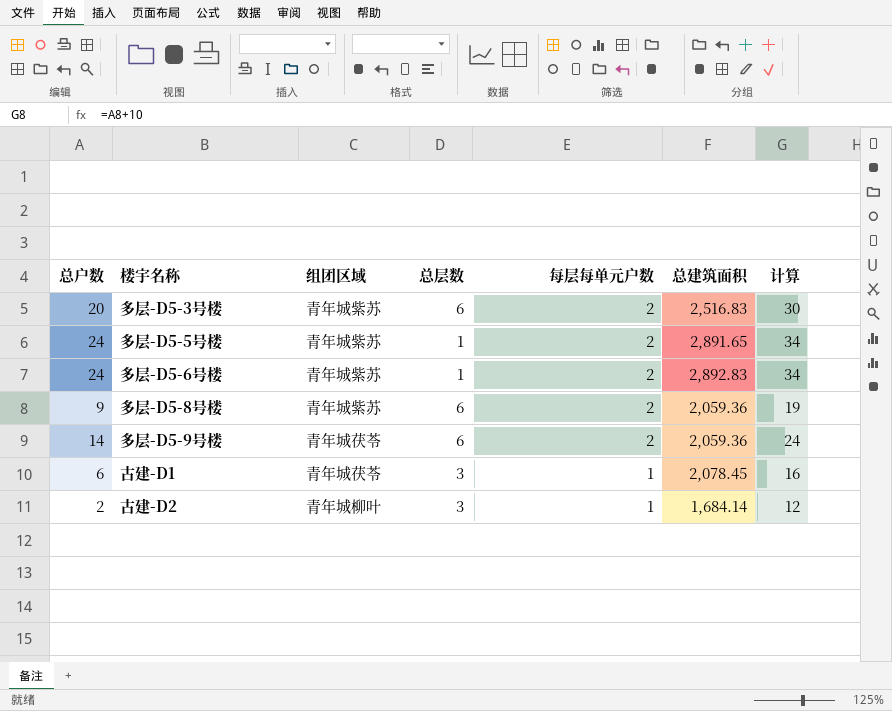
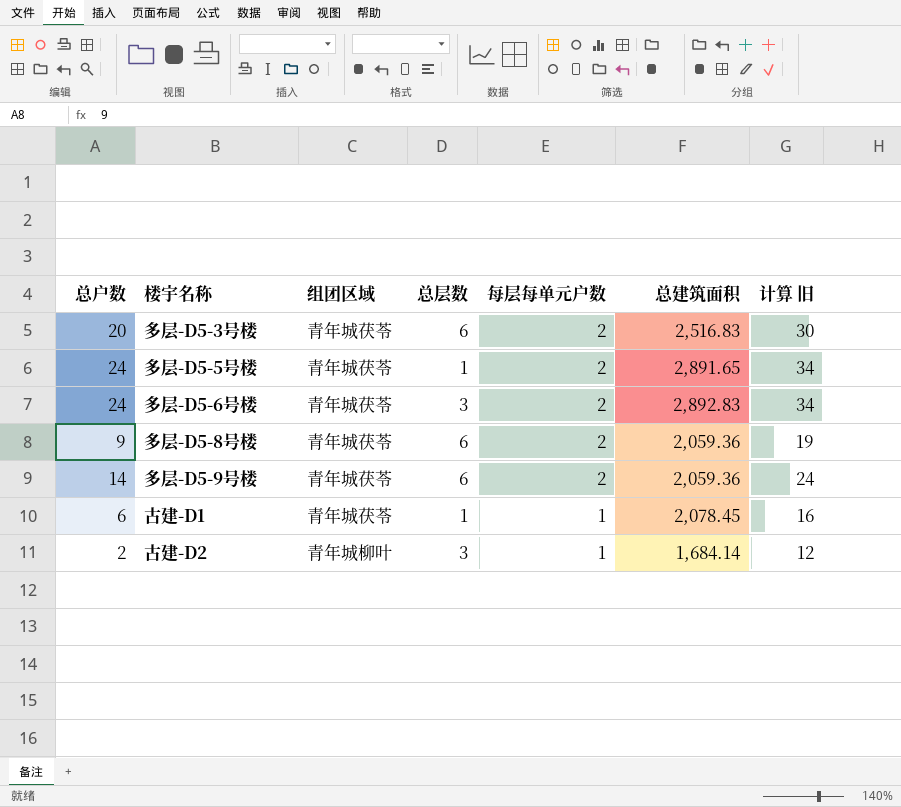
column name: 计算 -> 计算 旧
多层-D5-3号楼 | 组团区域: 青年城紫苏 -> 青年城茯苓
多层-D5-5号楼 | 组团区域: 青年城紫苏 -> 青年城茯苓
多层-D5-6号楼 | 组团区域: 青年城紫苏 -> 青年城茯苓
多层-D5-6号楼 | 总层数: 1 -> 3
多层-D5-8号楼 | 组团区域: 青年城紫苏 -> 青年城茯苓
古建-D1 | 总层数: 3 -> 1

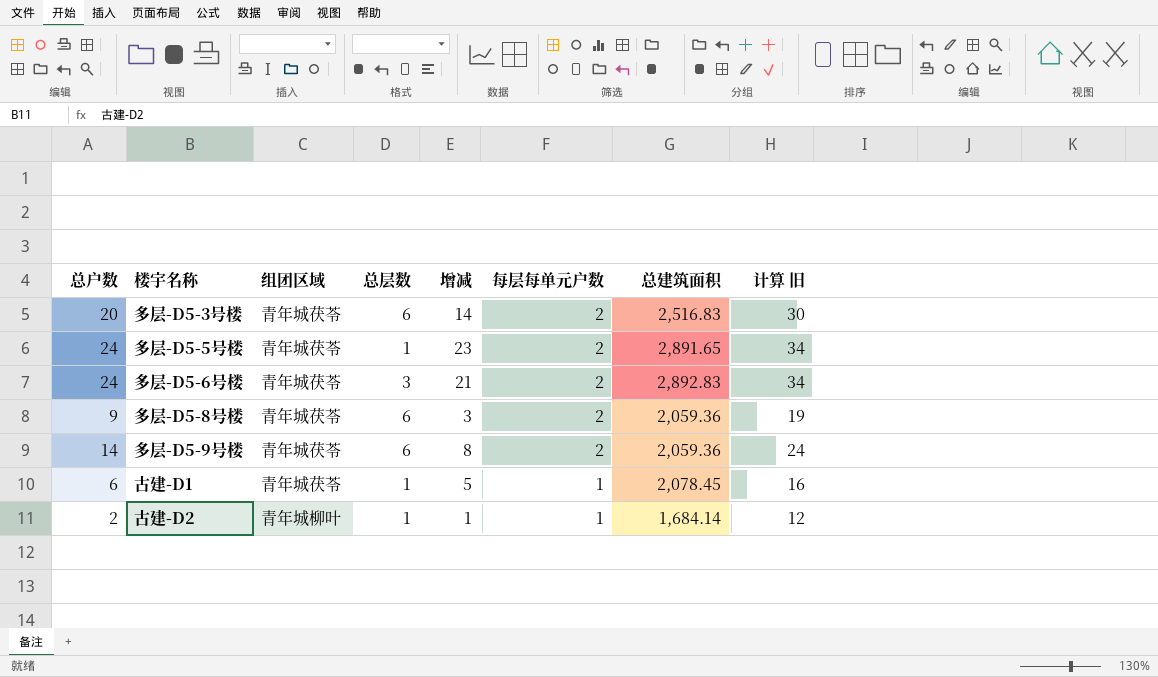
column 增减 | formula: none -> [总户数] - [总层数]
古建-D2 | 总层数: 3 -> 1

